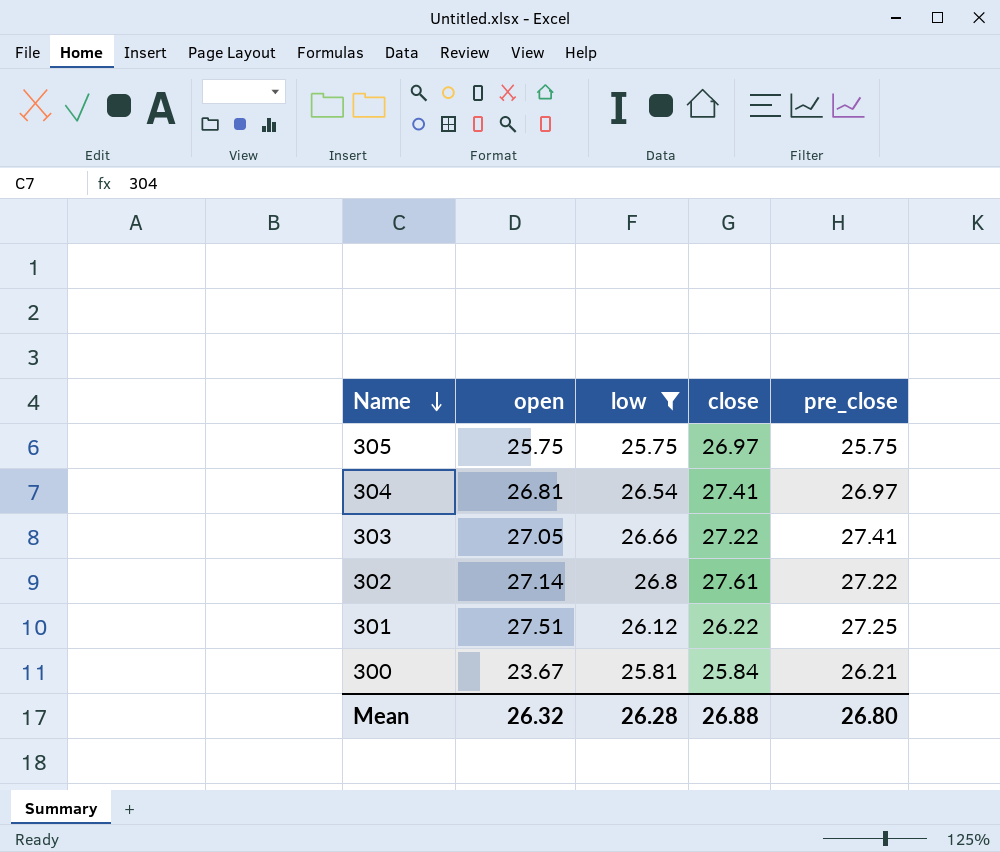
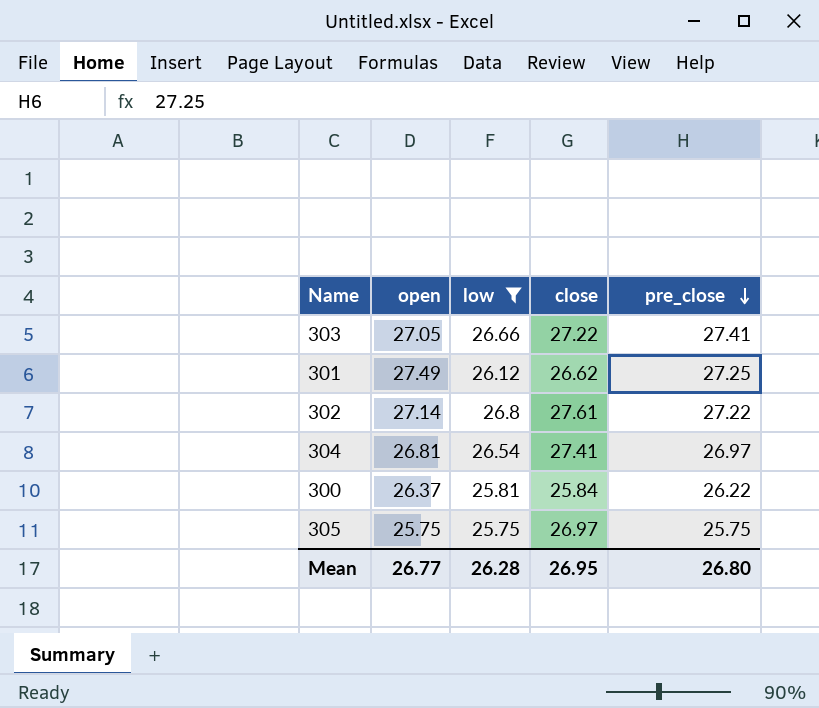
row order: Name descending -> pre_close descending
301 | open: 27.51 -> 27.49
301 | close: 26.22 -> 26.62
300 | open: 23.67 -> 26.37
300 | pre_close: 26.21 -> 26.22
Mean | open: 26.32 -> 26.77
Mean | close: 26.88 -> 26.95

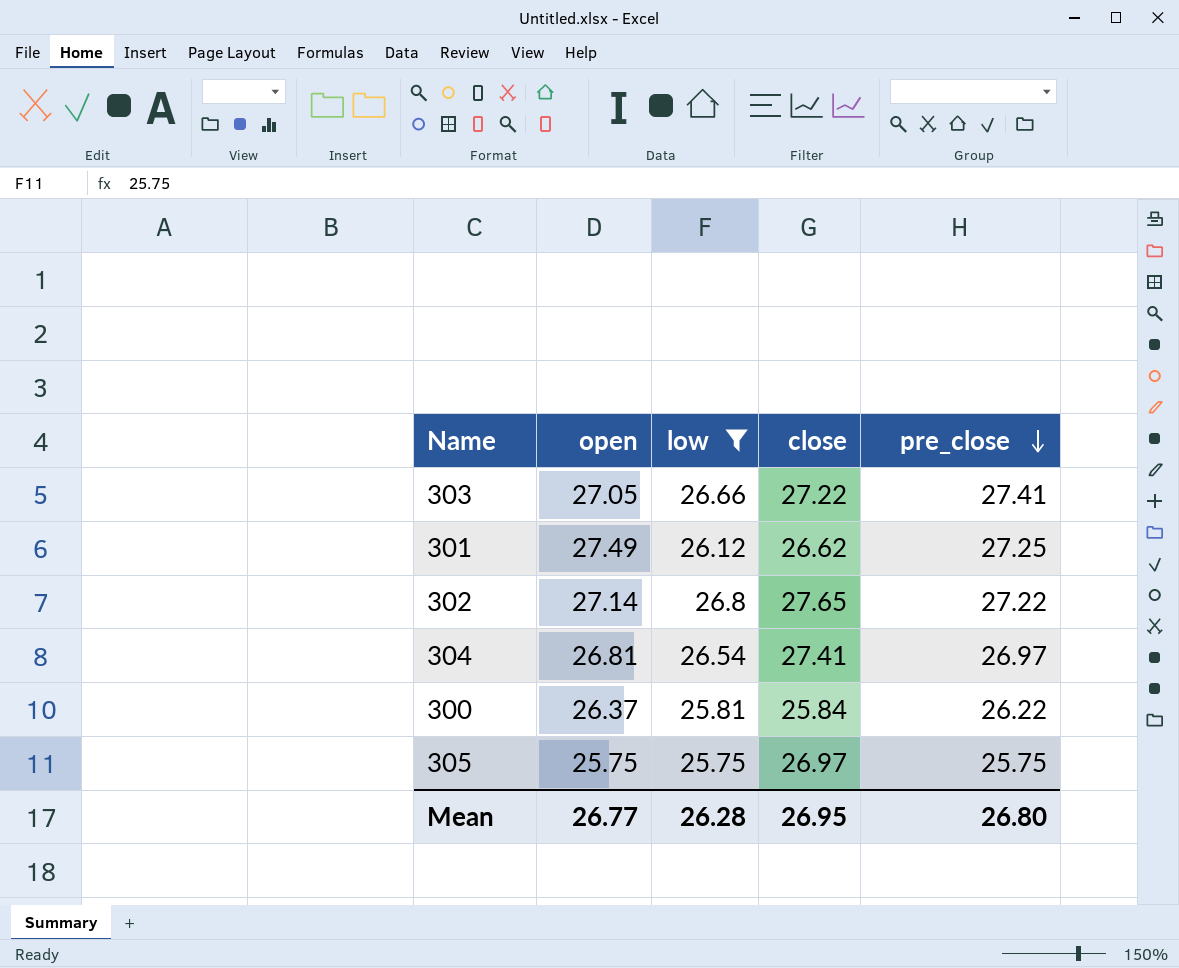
302 | close: 27.61 -> 27.65

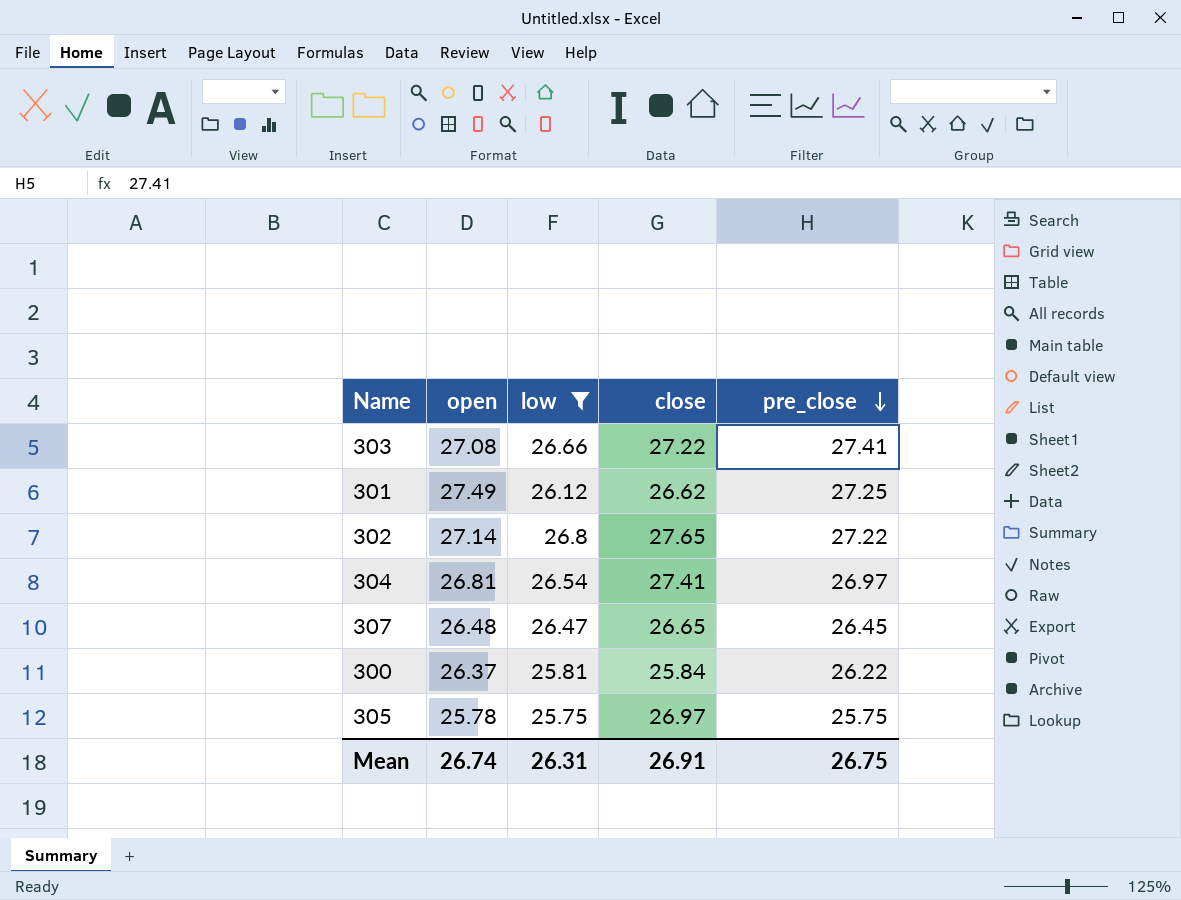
303 | open: 27.05 -> 27.08
row 307: none -> 26.48 | 26.47 | 26.65 | 26.45
305 | open: 25.75 -> 25.78
Mean | open: 26.77 -> 26.74
Mean | low: 26.28 -> 26.31
Mean | close: 26.95 -> 26.91
Mean | pre_close: 26.80 -> 26.75

